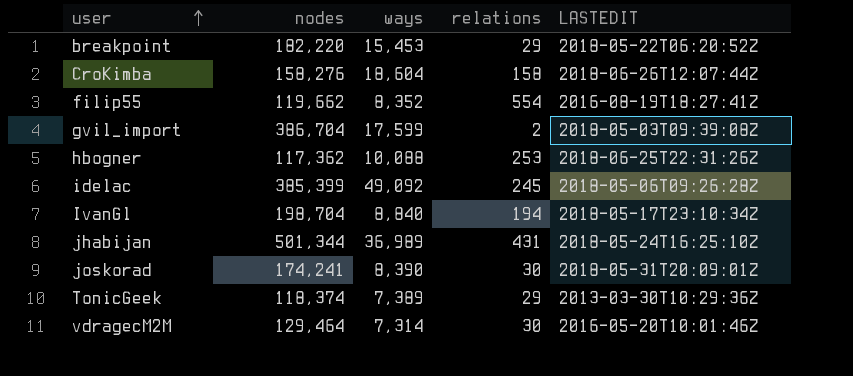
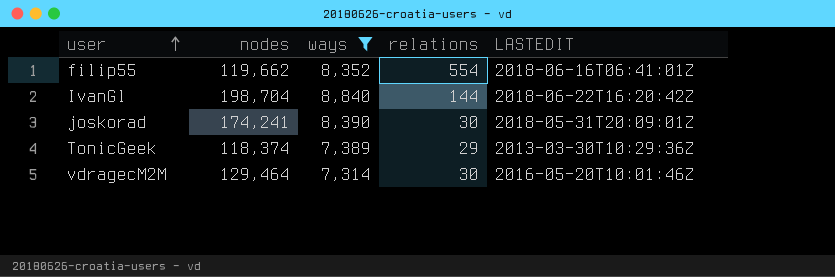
filter: none -> ways <= 8,840
filip55 | LASTEDIT: 2016-08-19T18:27:41Z -> 2018-06-16T06:41:01Z
IvanGl | relations: 194 -> 144
IvanGl | LASTEDIT: 2018-05-17T23:10:34Z -> 2018-06-22T16:20:42Z

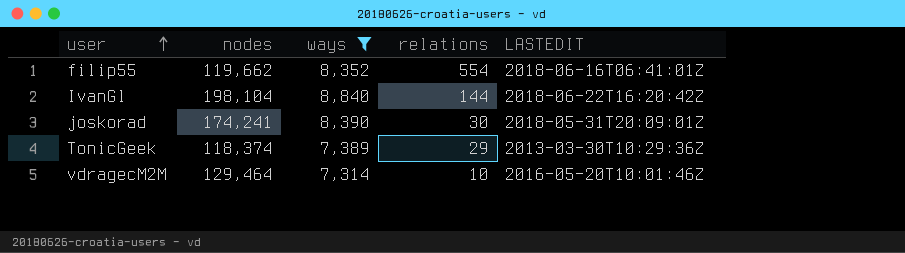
IvanGl | nodes: 198,704 -> 198,104
vdragecM2M | relations: 30 -> 10

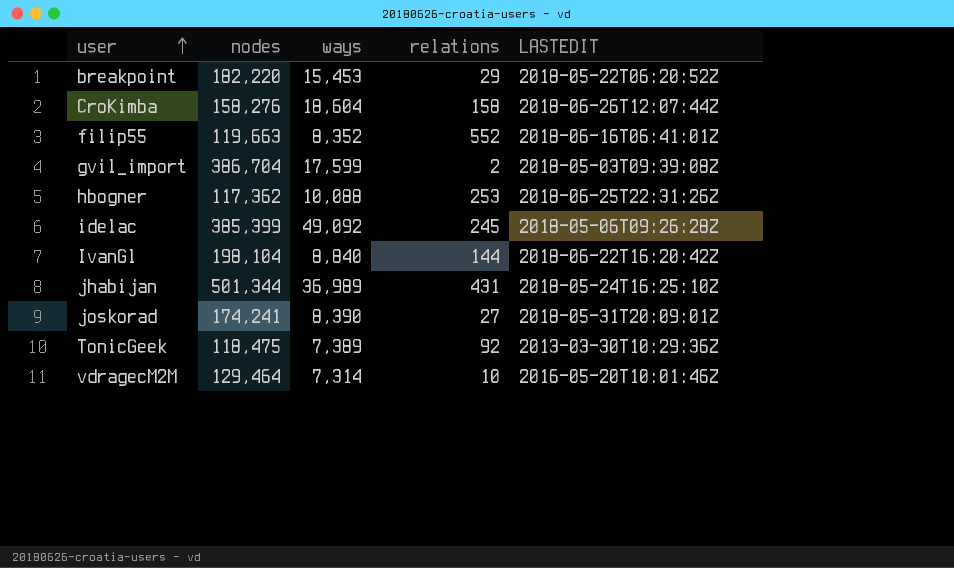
filter: ways <= 8,840 -> none
filip55 | nodes: 119,662 -> 119,663
filip55 | relations: 554 -> 552
joskorad | relations: 30 -> 27
TonicGeek | nodes: 118,374 -> 118,475
TonicGeek | relations: 29 -> 92

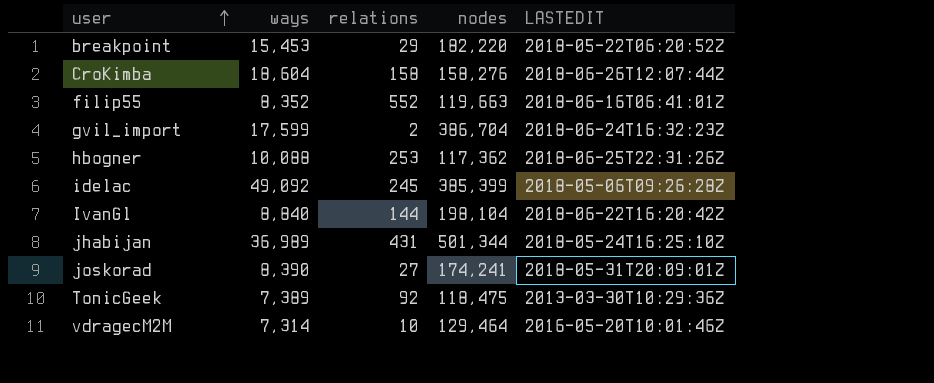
column nodes | position: 2 -> 4
gvil_import | LASTEDIT: 2018-05-03T09:39:08Z -> 2018-06-24T16:32:23Z

